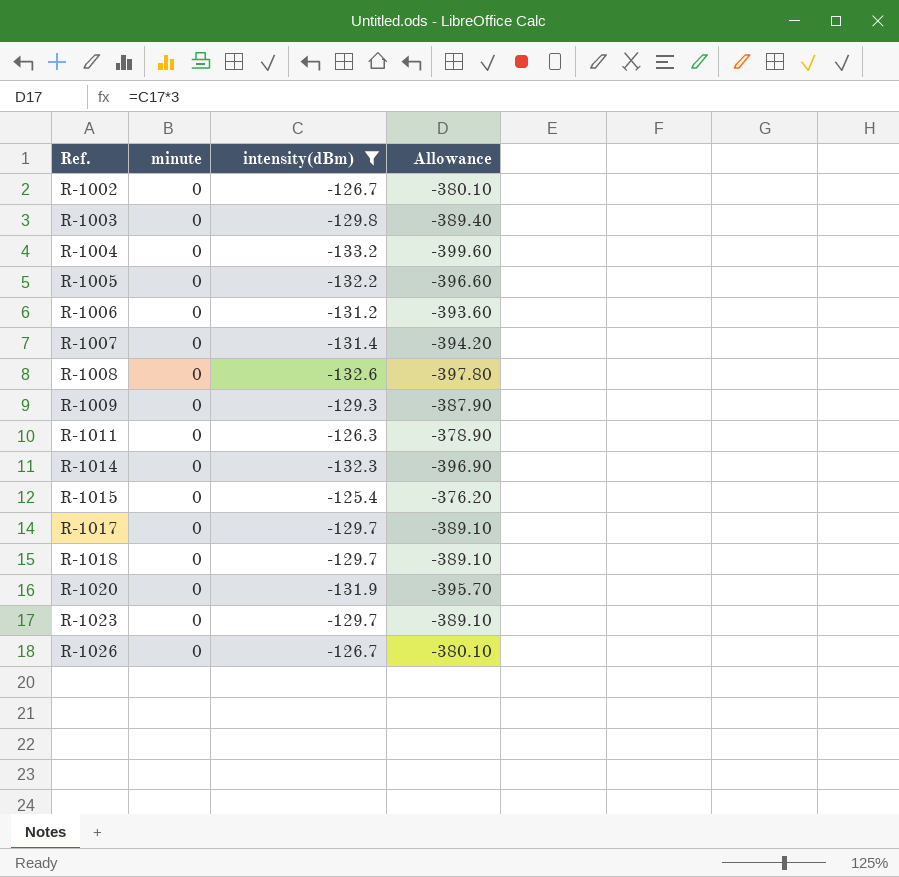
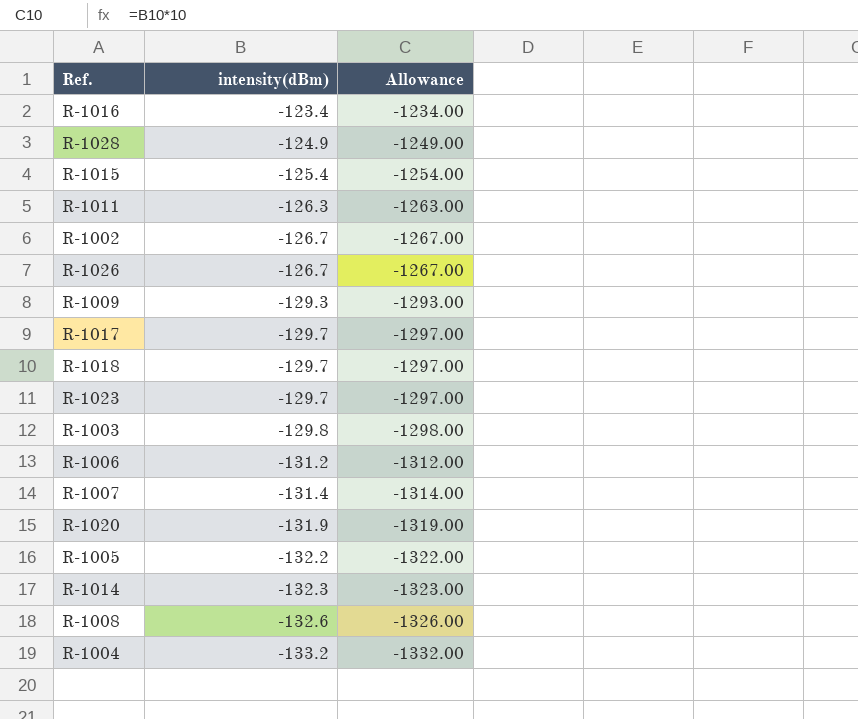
filter: intensity(dBm) <= -125.4 -> none
row order: Ref. ascending -> intensity(dBm) descending
column minute | position: 2 -> none
column Allowance | formula: [intensity(dBm)] * 3 -> [intensity(dBm)] * 10

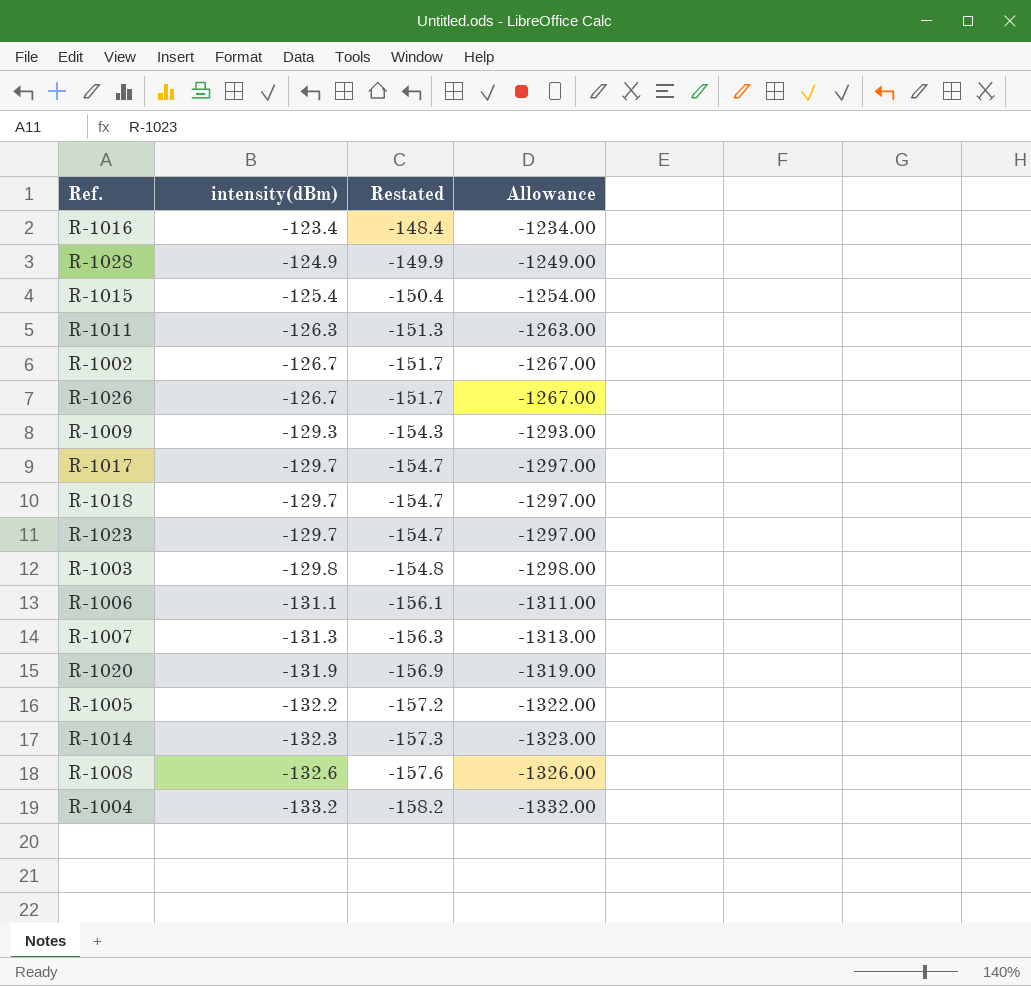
column Restated | formula: none -> [intensity(dBm)] - 25
R-1006 | intensity(dBm): -131.2 -> -131.1
R-1006 | Allowance: -1312.00 -> -1311.00
R-1007 | intensity(dBm): -131.4 -> -131.3
R-1007 | Allowance: -1314.00 -> -1313.00

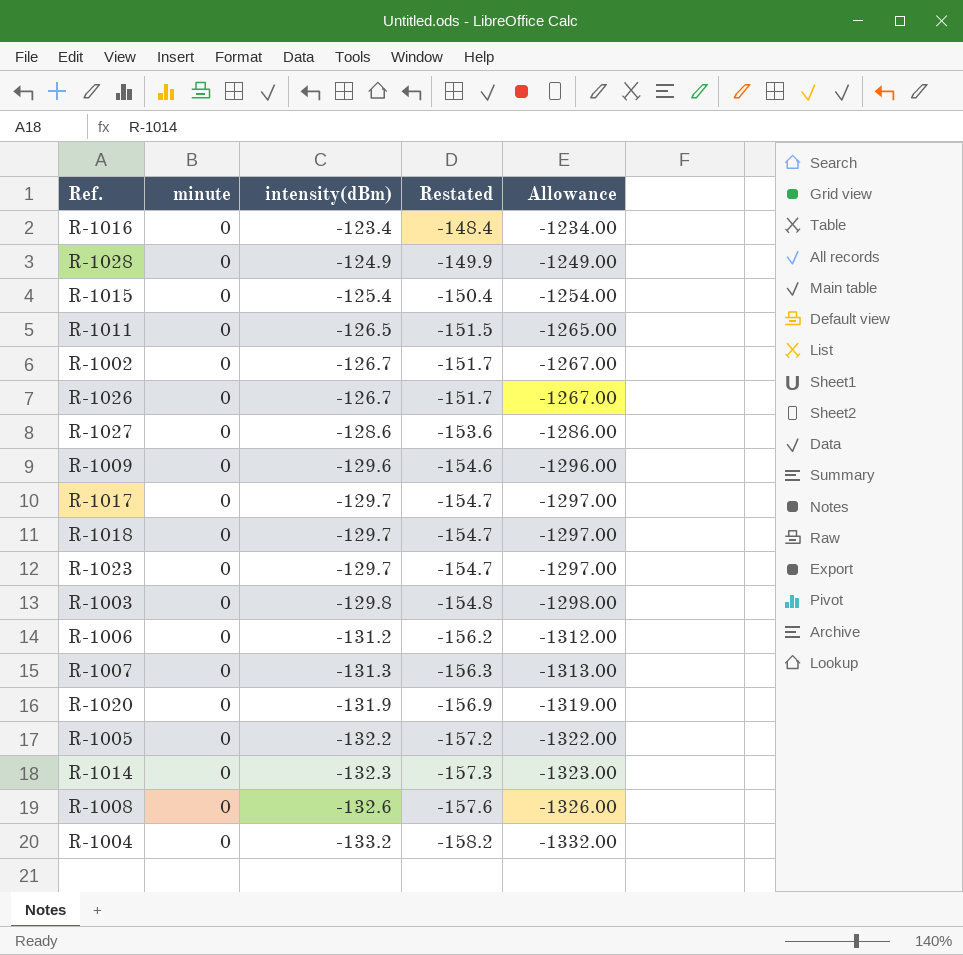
column minute | position: none -> 2
R-1011 | intensity(dBm): -126.3 -> -126.5
R-1011 | Restated: -151.3 -> -151.5
R-1011 | Allowance: -1263.00 -> -1265.00
row R-1027: none -> 0 | -128.6 | -153.6 | -1286.00
R-1009 | intensity(dBm): -129.3 -> -129.6
R-1009 | Restated: -154.3 -> -154.6
R-1009 | Allowance: -1293.00 -> -1296.00
R-1006 | intensity(dBm): -131.1 -> -131.2
R-1006 | Restated: -156.1 -> -156.2
R-1006 | Allowance: -1311.00 -> -1312.00

